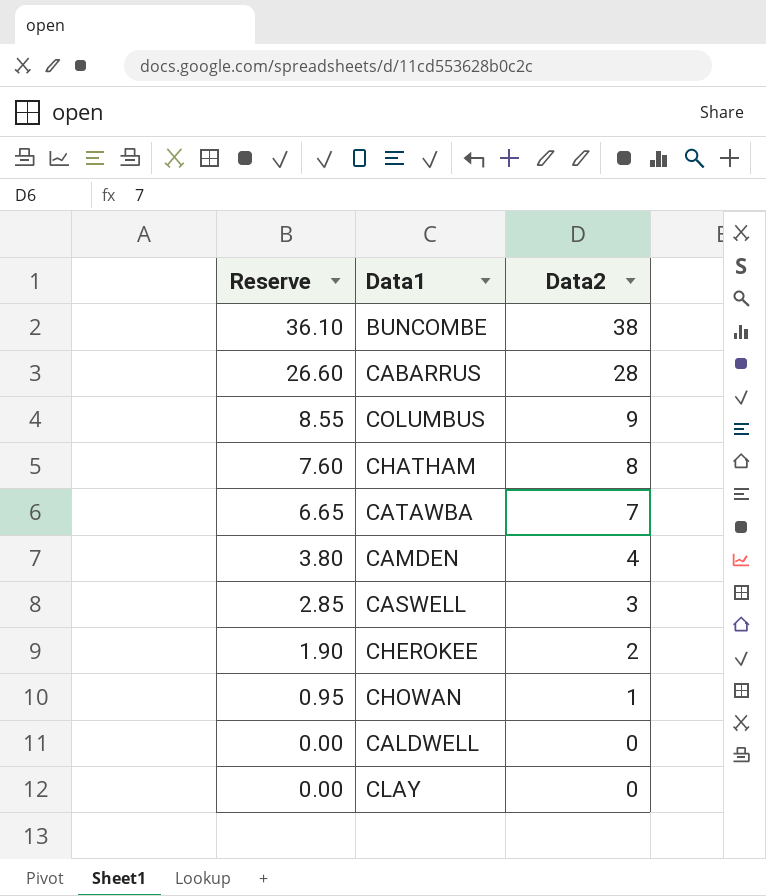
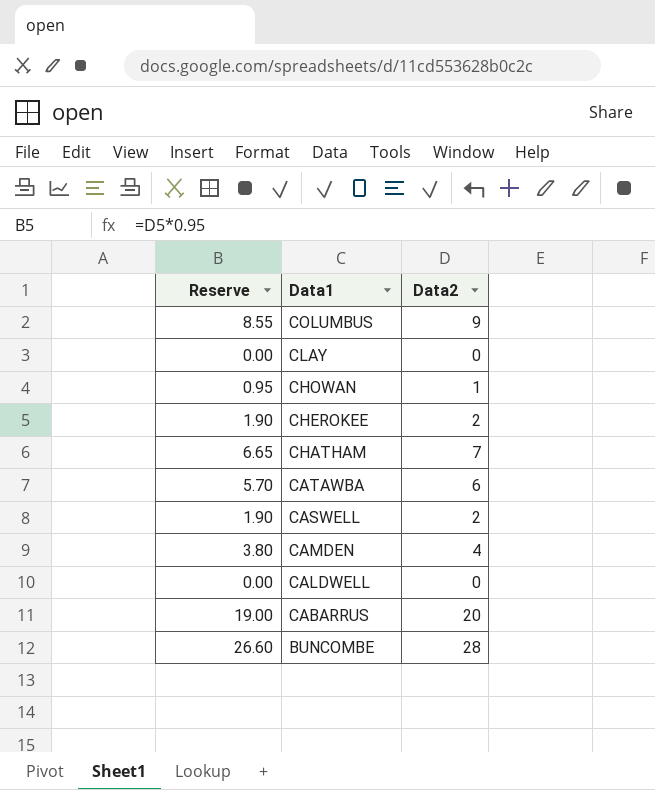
row order: Reserve descending -> Data1 descending
CHATHAM | Reserve: 7.60 -> 6.65
CHATHAM | Data2: 8 -> 7
CATAWBA | Reserve: 6.65 -> 5.70
CATAWBA | Data2: 7 -> 6
CASWELL | Reserve: 2.85 -> 1.90
CASWELL | Data2: 3 -> 2
CABARRUS | Reserve: 26.60 -> 19.00
CABARRUS | Data2: 28 -> 20
BUNCOMBE | Reserve: 36.10 -> 26.60
BUNCOMBE | Data2: 38 -> 28

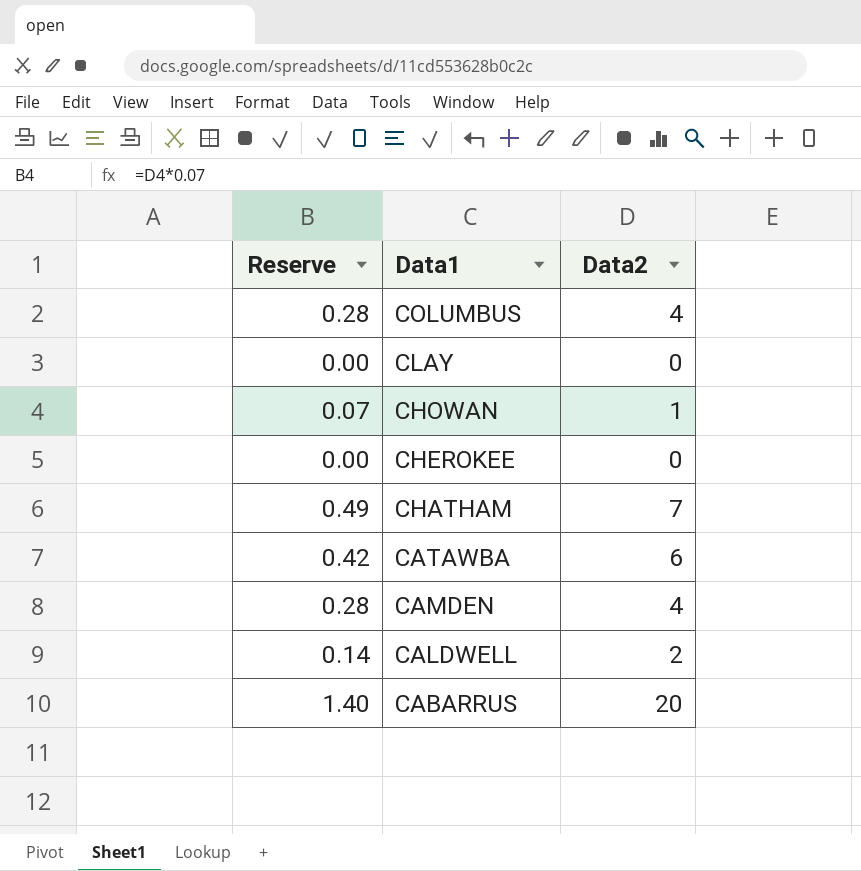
column Reserve | formula: [Data2] * 0.95 -> [Data2] * 0.07
row CASWELL: 1.90 | 2 -> none
row BUNCOMBE: 26.60 | 28 -> none
COLUMBUS | Data2: 9 -> 4
CHEROKEE | Data2: 2 -> 0
CALDWELL | Data2: 0 -> 2

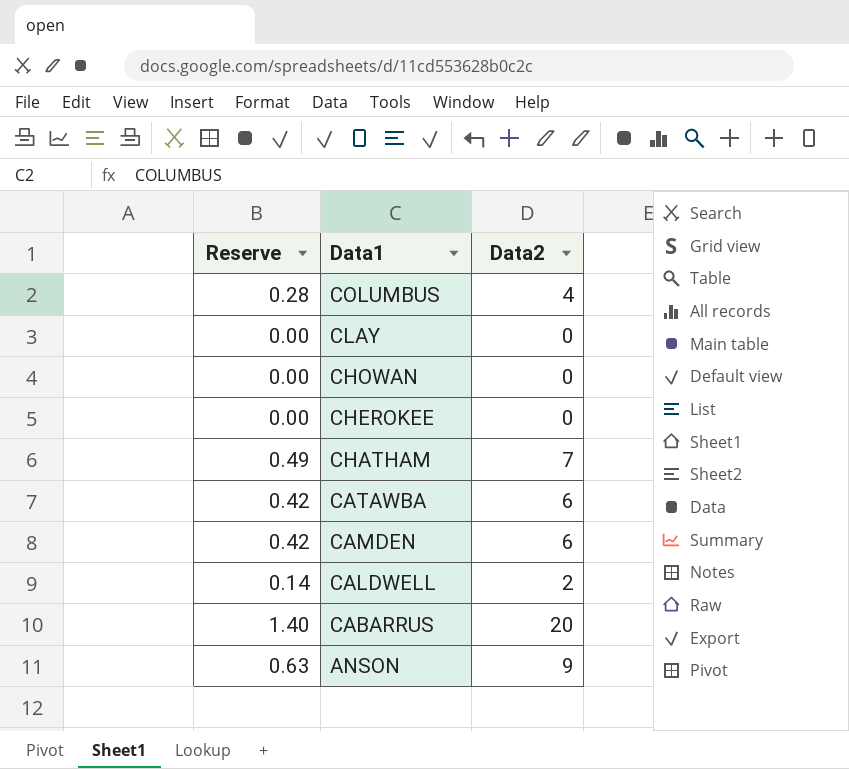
CHOWAN | Reserve: 0.07 -> 0.00
CHOWAN | Data2: 1 -> 0
CAMDEN | Reserve: 0.28 -> 0.42
CAMDEN | Data2: 4 -> 6
row ANSON: none -> 0.63 | 9

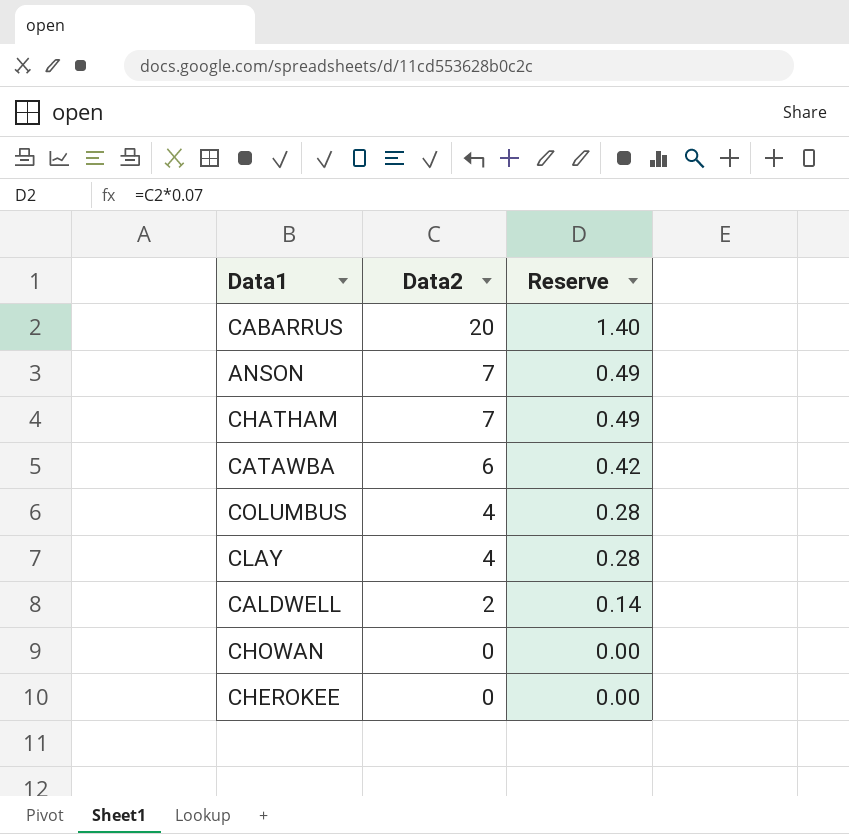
row order: Data1 descending -> Data2 descending
column Reserve | position: 1 -> 3
row CAMDEN: 0.42 | 6 -> none
ANSON | Data2: 9 -> 7
ANSON | Reserve: 0.63 -> 0.49
CLAY | Data2: 0 -> 4
CLAY | Reserve: 0.00 -> 0.28

